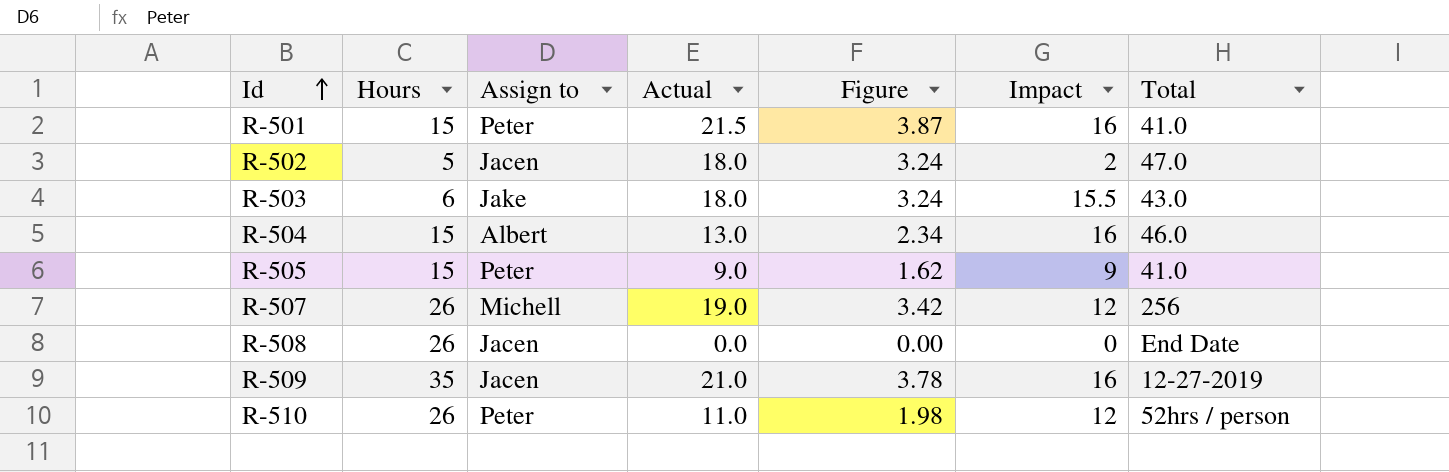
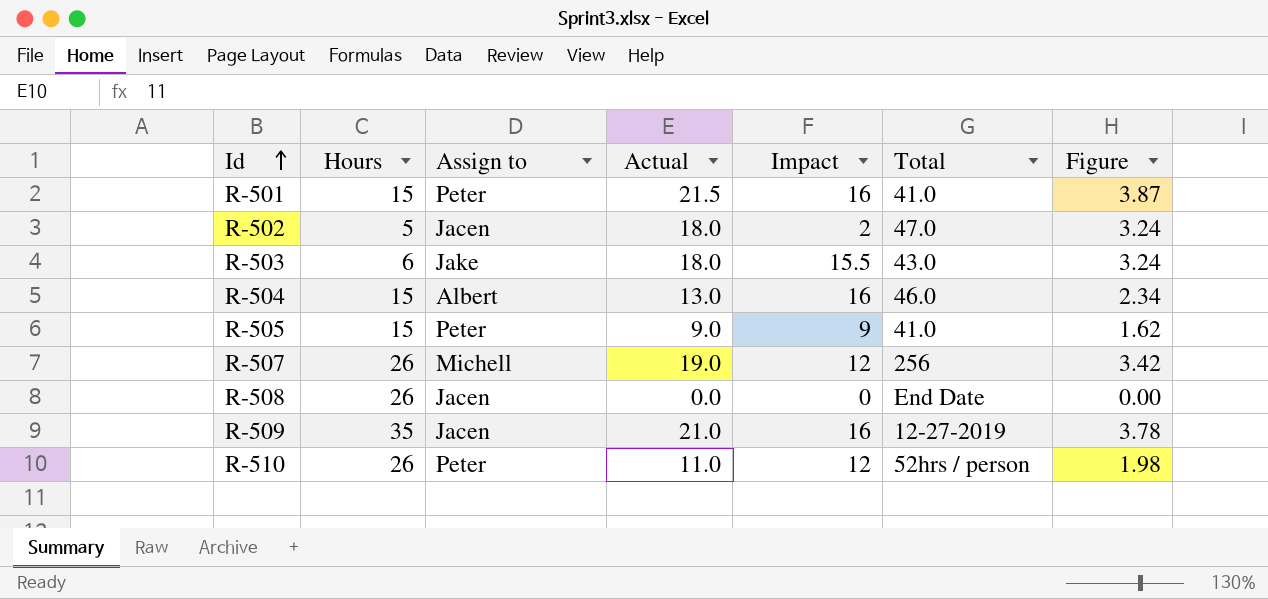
column Figure | position: 5 -> 7

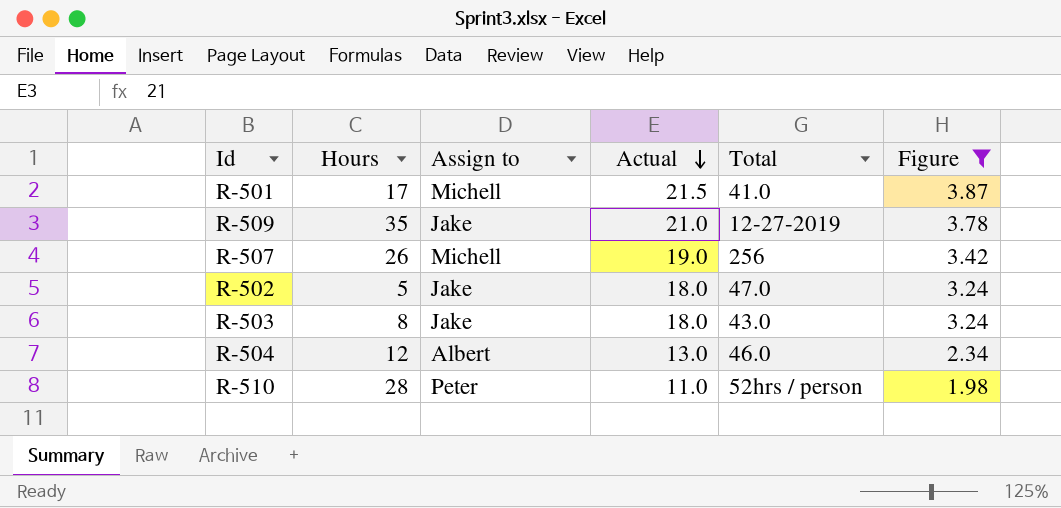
filter: none -> Figure >= 1.98
row order: Id ascending -> Actual descending
column Impact | position: 5 -> none
R-501 | Hours: 15 -> 17
R-501 | Assign to: Peter -> Michell
R-509 | Assign to: Jacen -> Jake
R-502 | Assign to: Jacen -> Jake
R-503 | Hours: 6 -> 8
R-504 | Hours: 15 -> 12
R-510 | Hours: 26 -> 28

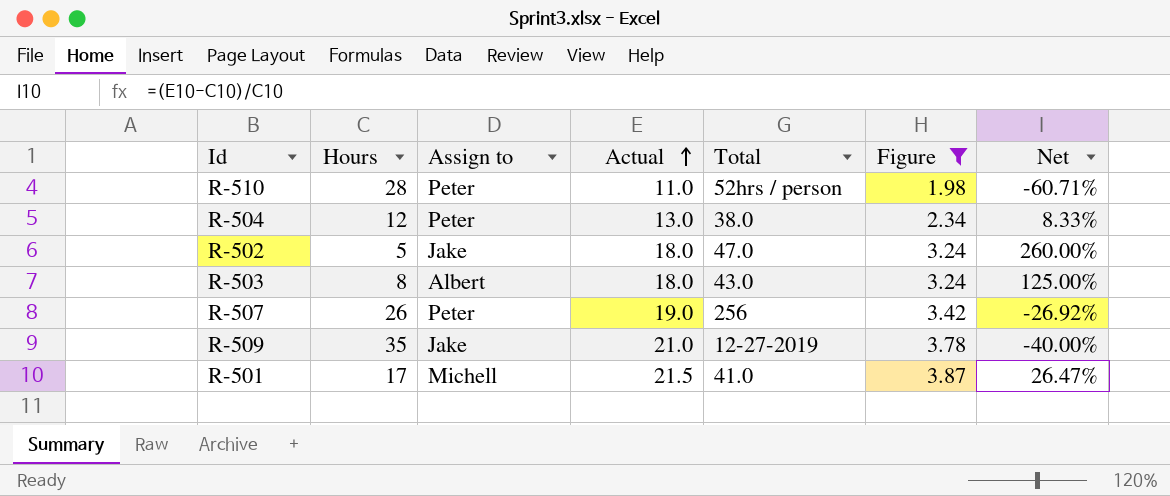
row order: Actual descending -> Actual ascending
column Net | formula: none -> ([Actual] - [Hours]) / [Hours]
R-504 | Assign to: Albert -> Peter
R-504 | Total: 46.0 -> 38.0
R-503 | Assign to: Jake -> Albert
R-507 | Assign to: Michell -> Peter

